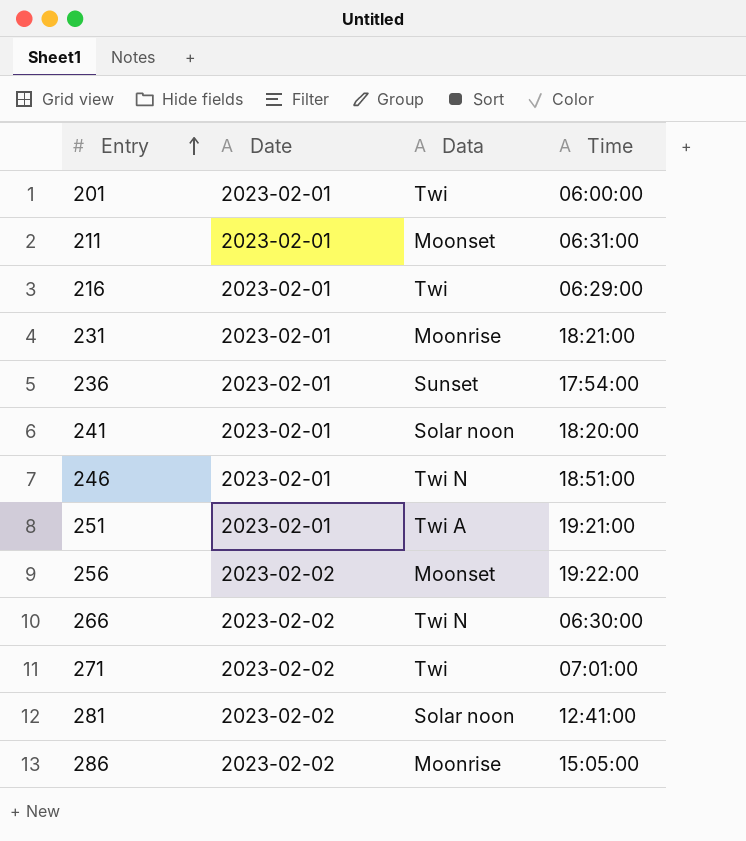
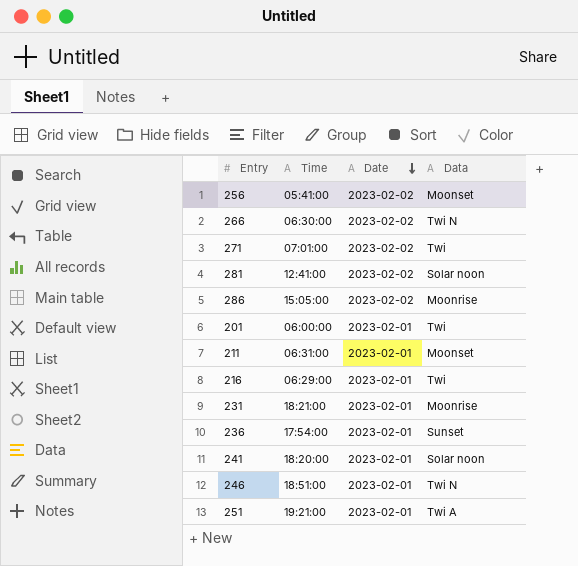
row order: Entry ascending -> Date descending
column Time | position: 4 -> 2
256 | Time: 19:22:00 -> 05:41:00

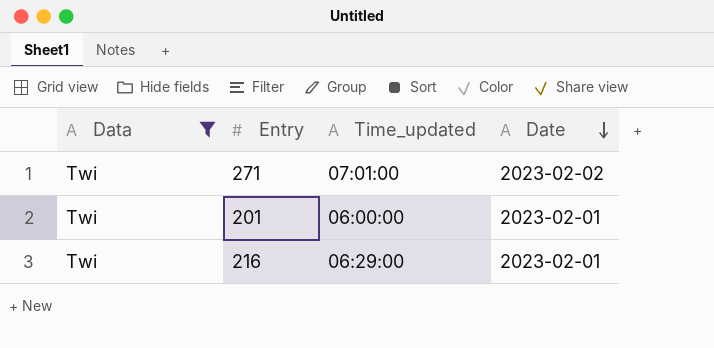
filter: none -> Data = Twi
column Data | position: 4 -> 1
column name: Time -> Time_updated

